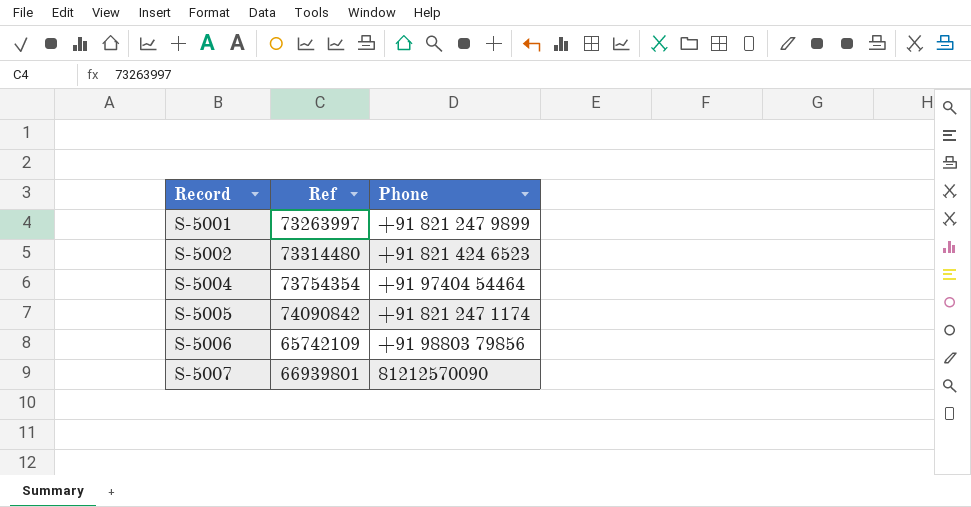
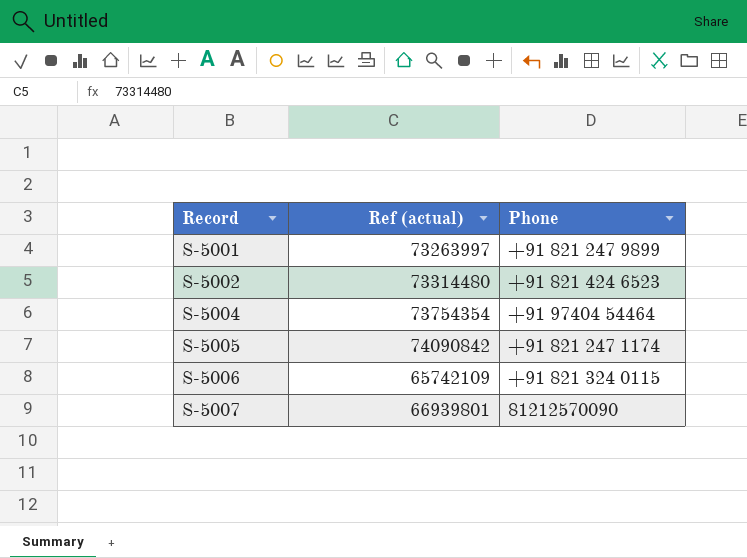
column name: Ref -> Ref (actual)
S-5006 | Phone: +91 98803 79856 -> +91 821 324 0115

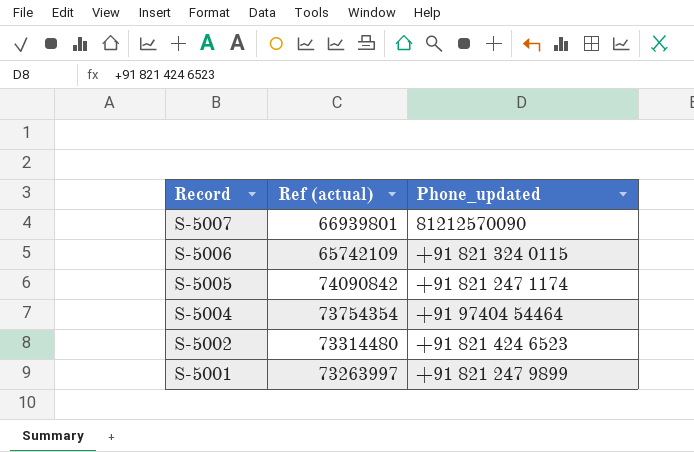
row order: Record ascending -> Record descending
column name: Phone -> Phone_updated

